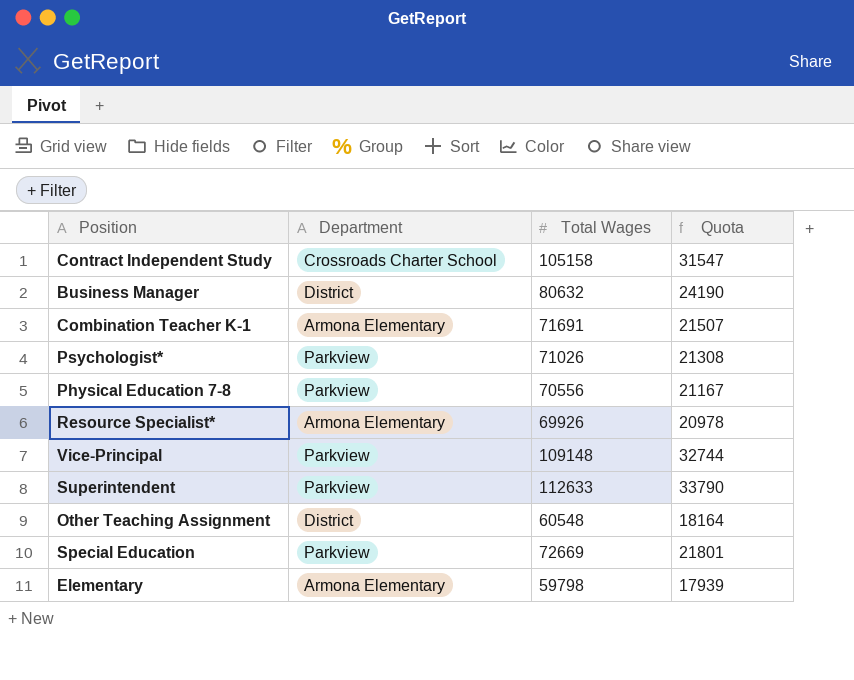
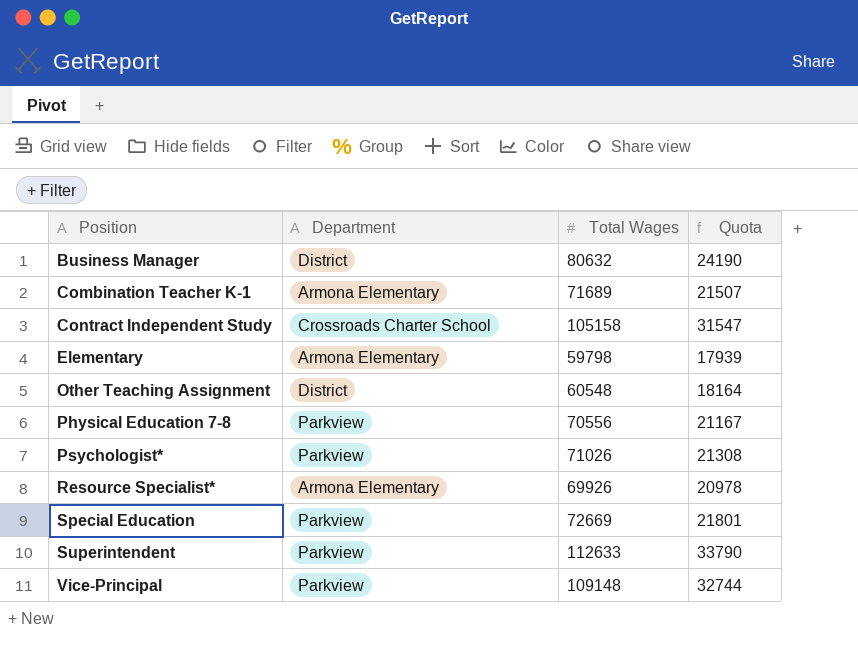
row order: none -> Position ascending
Combination Teacher K-1 | Total Wages: 71691 -> 71689

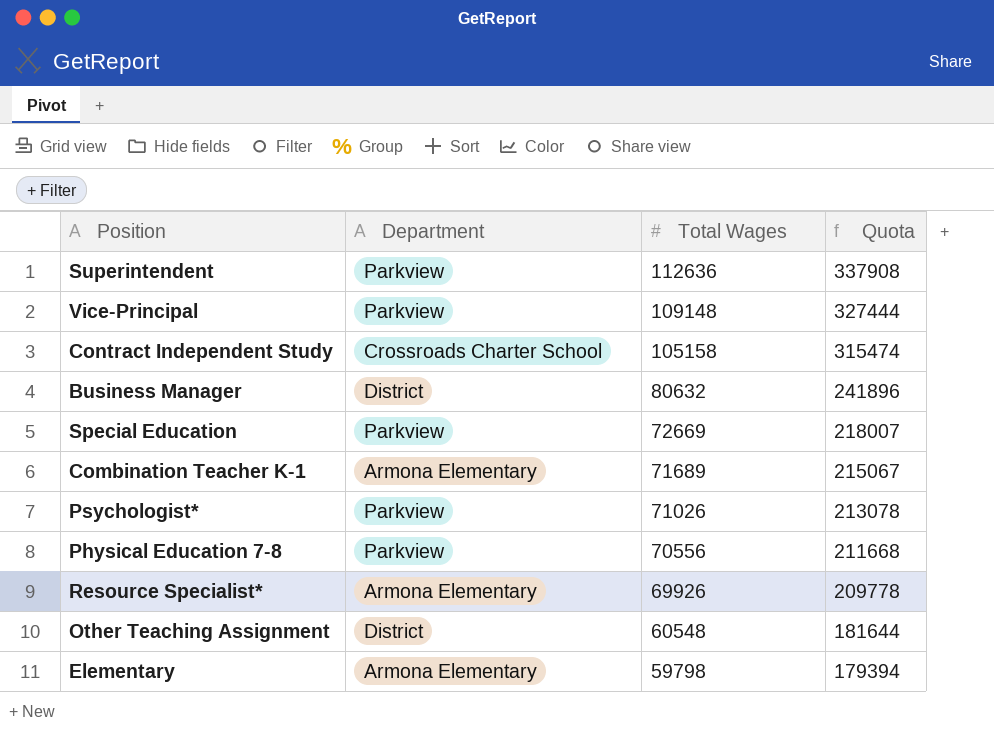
row order: Position ascending -> Total Wages descending
column Quota | formula: [Total Wages] * 0.3 -> [Total Wages] * 3
Superintendent | Total Wages: 112633 -> 112636

